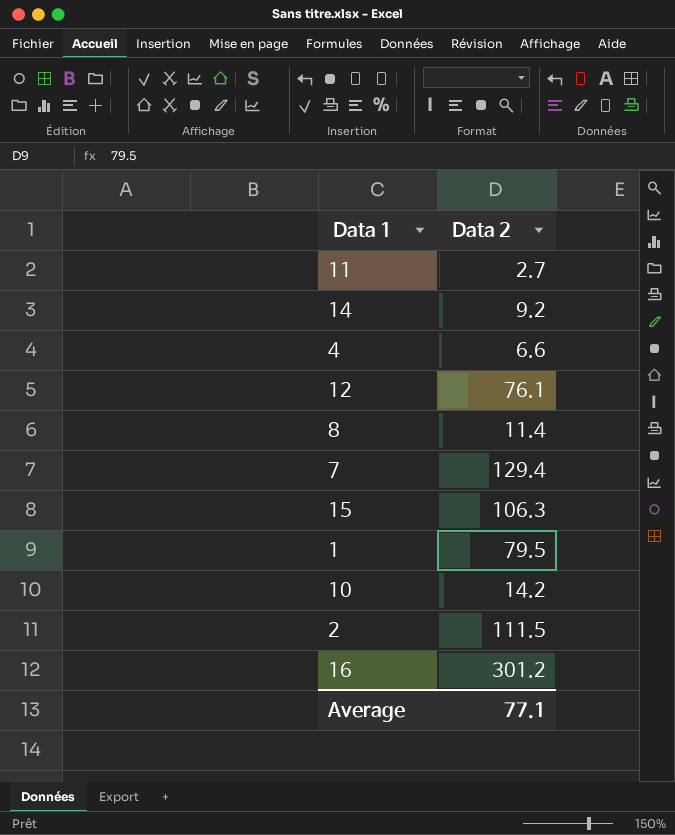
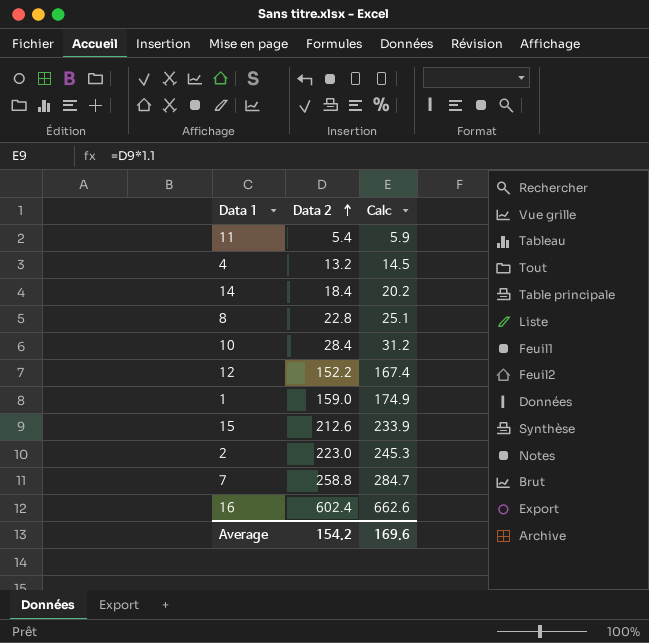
row order: none -> Data 2 ascending
column Calc | formula: none -> [Data 2] * 1.1
11 | Data 2: 2.7 -> 5.4
4 | Data 2: 6.6 -> 13.2
14 | Data 2: 9.2 -> 18.4
8 | Data 2: 11.4 -> 22.8
10 | Data 2: 14.2 -> 28.4
12 | Data 2: 76.1 -> 152.2
1 | Data 2: 79.5 -> 159.0
15 | Data 2: 106.3 -> 212.6
2 | Data 2: 111.5 -> 223.0
7 | Data 2: 129.4 -> 258.8
16 | Data 2: 301.2 -> 602.4
Average | Data 2: 77.1 -> 154.2

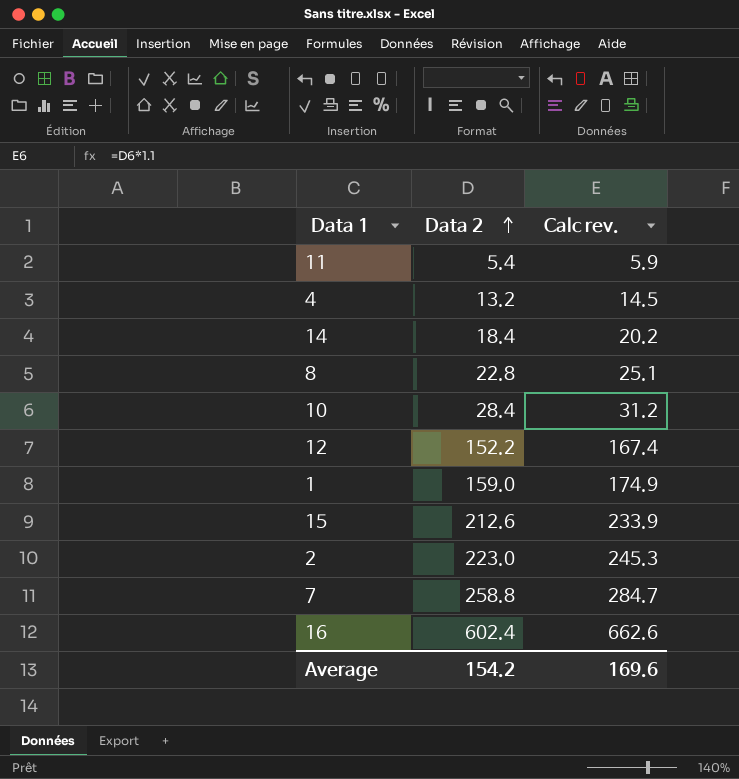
column name: Calc -> Calc rev.

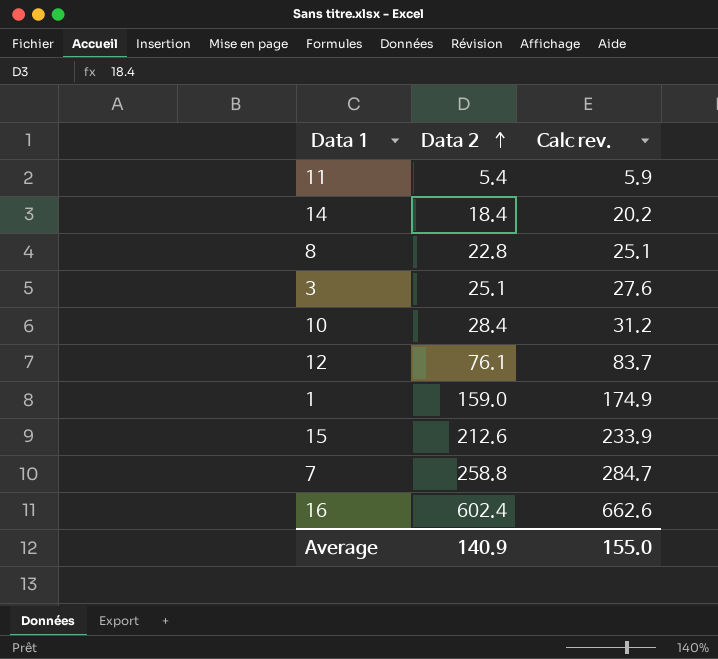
row 4: 13.2 | 14.5 -> none
row 2: 223.0 | 245.3 -> none
row 3: none -> 25.1 | 27.6
12 | Data 2: 152.2 -> 76.1
12 | Calc rev.: 167.4 -> 83.7
Average | Data 2: 154.2 -> 140.9
Average | Calc rev.: 169.6 -> 155.0

